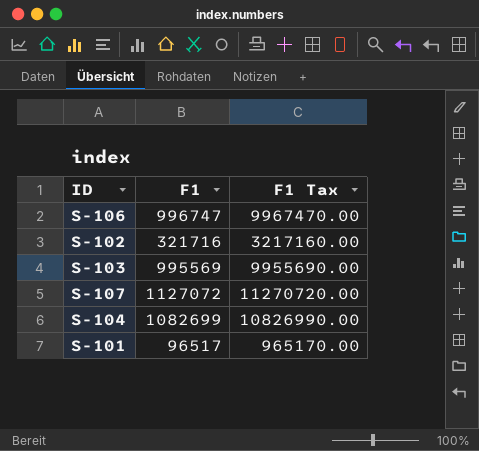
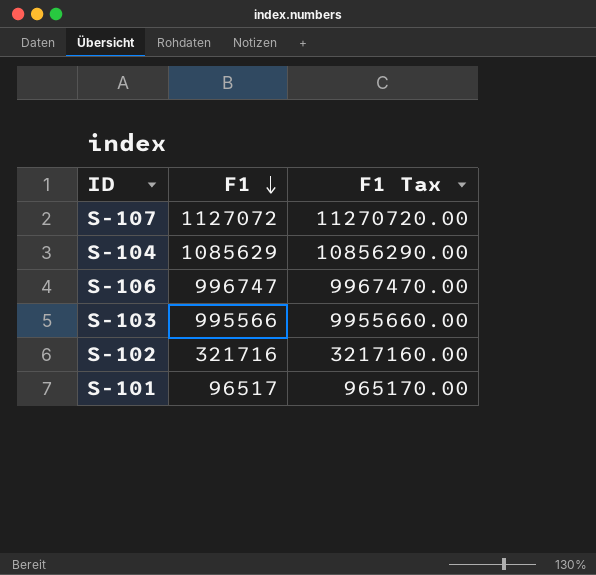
row order: none -> F1 descending
S-104 | F1: 1082699 -> 1085629
S-104 | F1 Tax: 10826990.00 -> 10856290.00
S-103 | F1: 995569 -> 995566
S-103 | F1 Tax: 9955690.00 -> 9955660.00

